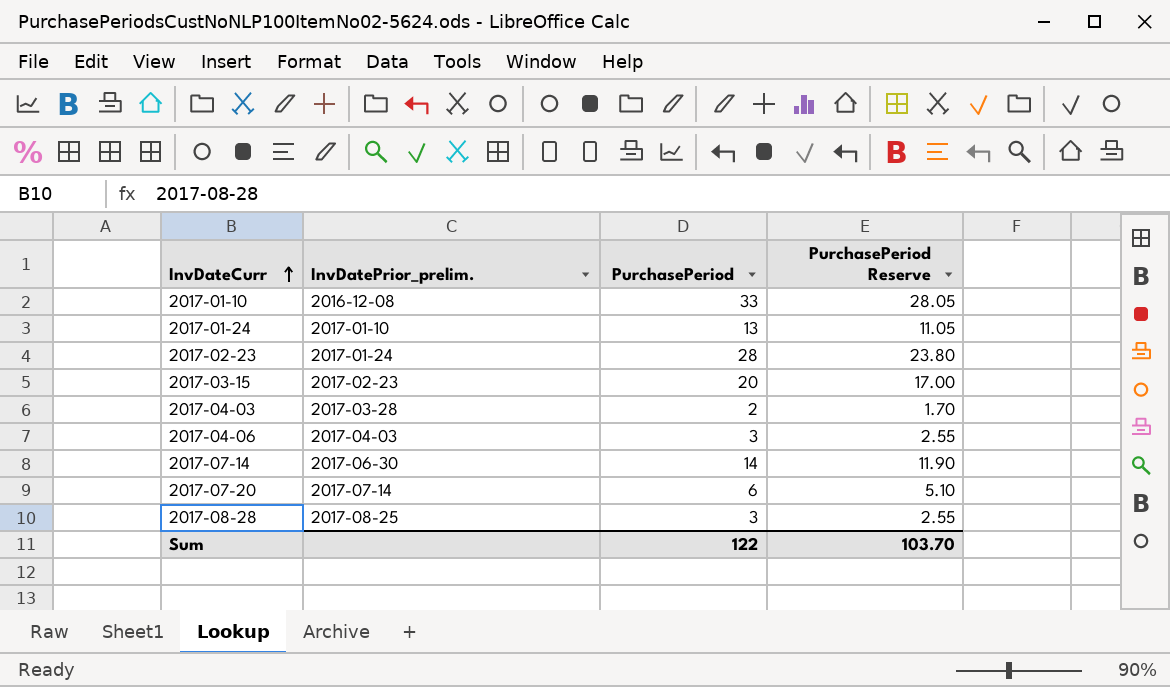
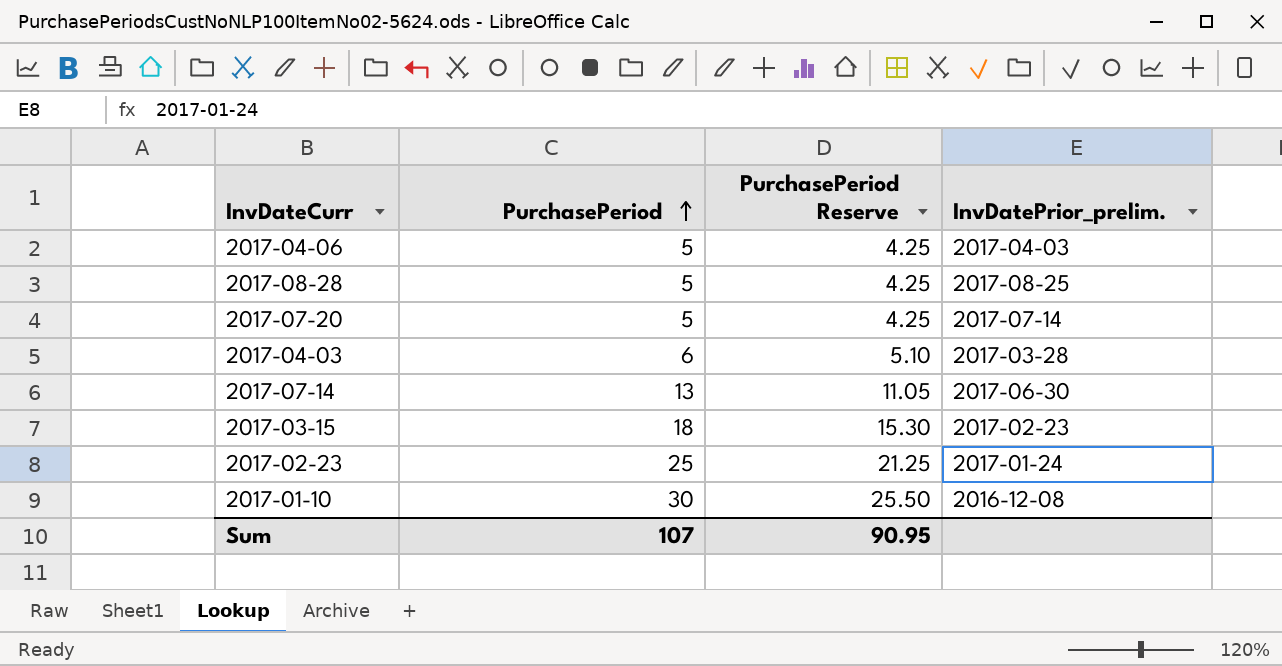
row order: InvDateCurr ascending -> PurchasePeriod ascending
column InvDatePrior_prelim. | position: 2 -> 4
row 2017-01-24: 2017-01-10 | 13 | 11.05 -> none
2017-04-06 | PurchasePeriod: 3 -> 5
2017-04-06 | PurchasePeriod Reserve: 2.55 -> 4.25
2017-08-28 | PurchasePeriod: 3 -> 5
2017-08-28 | PurchasePeriod Reserve: 2.55 -> 4.25
2017-07-20 | PurchasePeriod: 6 -> 5
2017-07-20 | PurchasePeriod Reserve: 5.10 -> 4.25
2017-04-03 | PurchasePeriod: 2 -> 6
2017-04-03 | PurchasePeriod Reserve: 1.70 -> 5.10
2017-07-14 | PurchasePeriod: 14 -> 13
2017-07-14 | PurchasePeriod Reserve: 11.90 -> 11.05
2017-03-15 | PurchasePeriod: 20 -> 18
2017-03-15 | PurchasePeriod Reserve: 17.00 -> 15.30
2017-02-23 | PurchasePeriod: 28 -> 25
2017-02-23 | PurchasePeriod Reserve: 23.80 -> 21.25
2017-01-10 | PurchasePeriod: 33 -> 30
2017-01-10 | PurchasePeriod Reserve: 28.05 -> 25.50
Sum | PurchasePeriod: 122 -> 107
Sum | PurchasePeriod Reserve: 103.70 -> 90.95

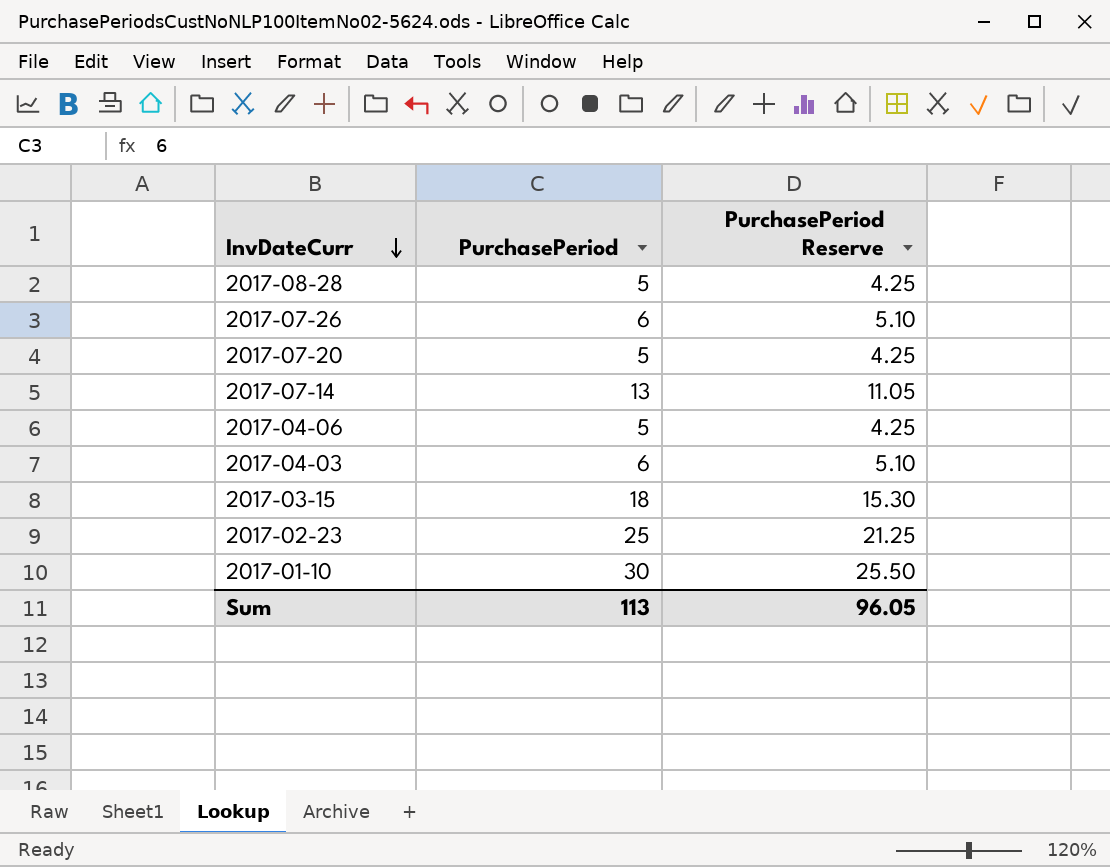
row order: PurchasePeriod ascending -> InvDateCurr descending
column InvDatePrior_prelim. | position: 4 -> none
row 2017-07-26: none -> 6 | 5.10
Sum | PurchasePeriod: 107 -> 113
Sum | PurchasePeriod Reserve: 90.95 -> 96.05

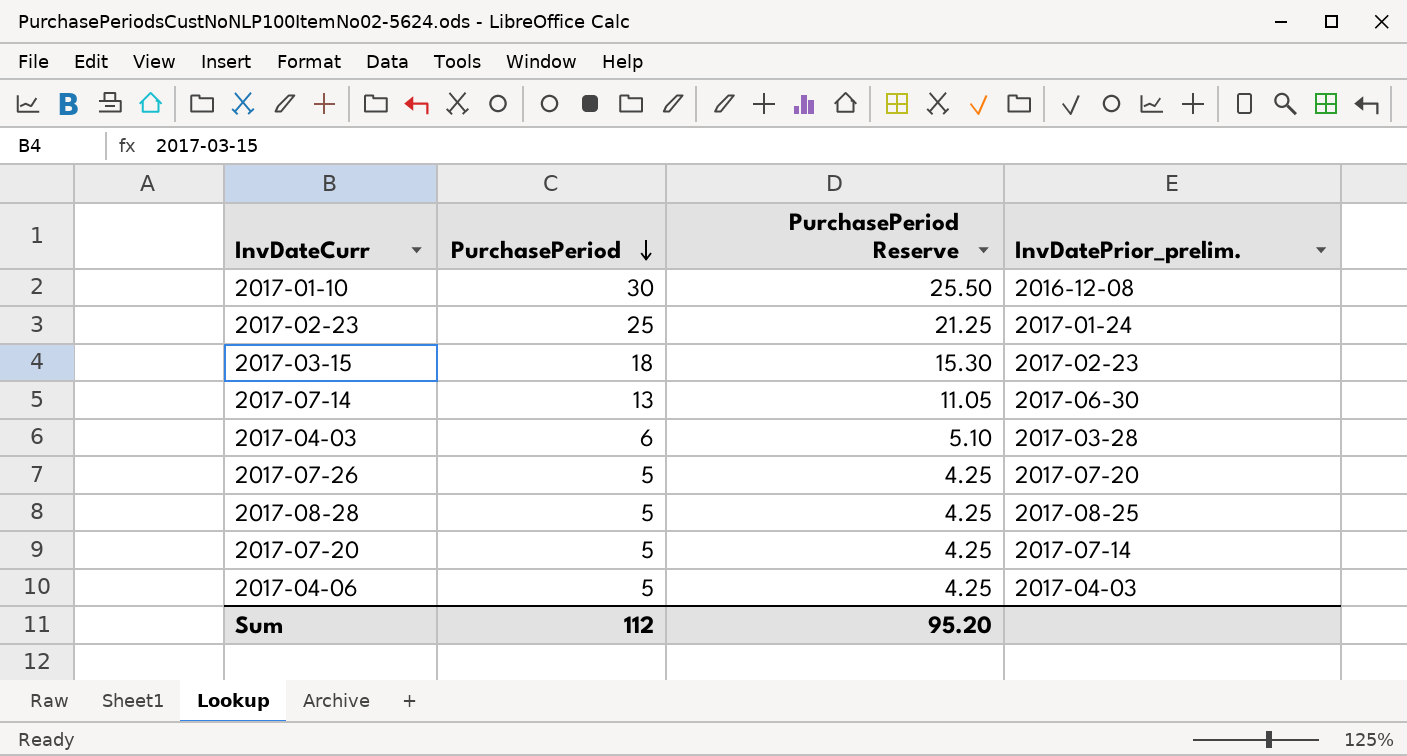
row order: InvDateCurr descending -> PurchasePeriod descending
column InvDatePrior_prelim. | position: none -> 4
2017-07-26 | PurchasePeriod: 6 -> 5
2017-07-26 | PurchasePeriod Reserve: 5.10 -> 4.25
Sum | PurchasePeriod: 113 -> 112
Sum | PurchasePeriod Reserve: 96.05 -> 95.20

